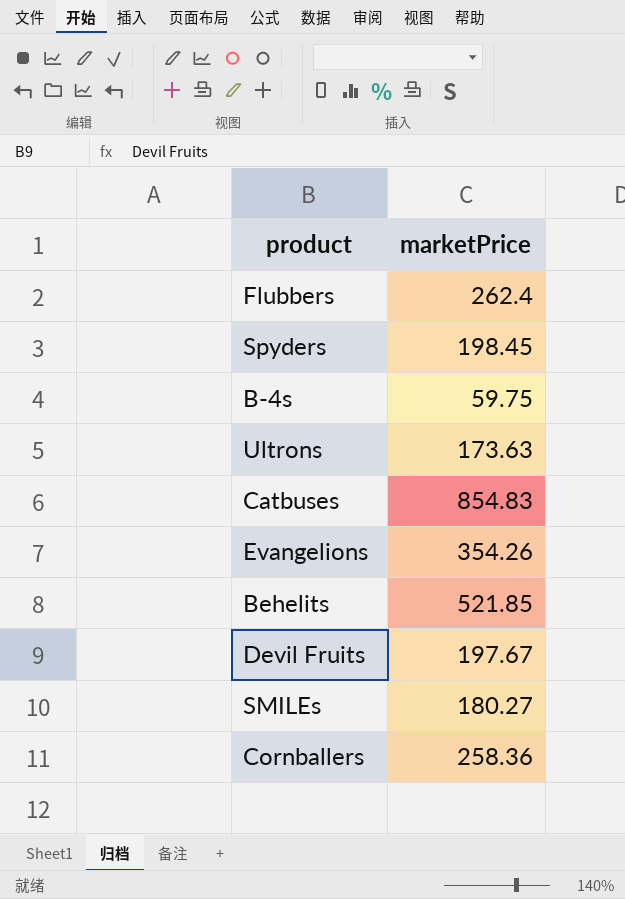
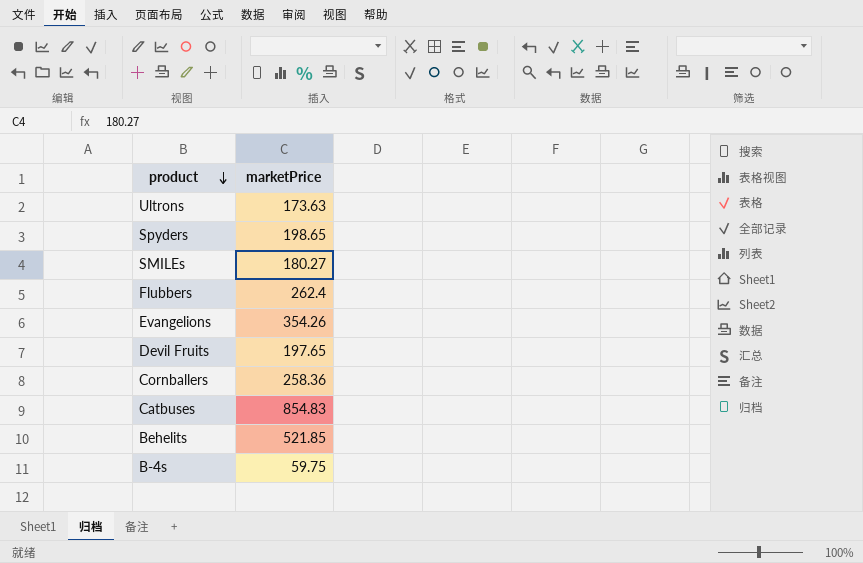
row order: none -> product descending
Spyders | marketPrice: 198.45 -> 198.65
Devil Fruits | marketPrice: 197.67 -> 197.65

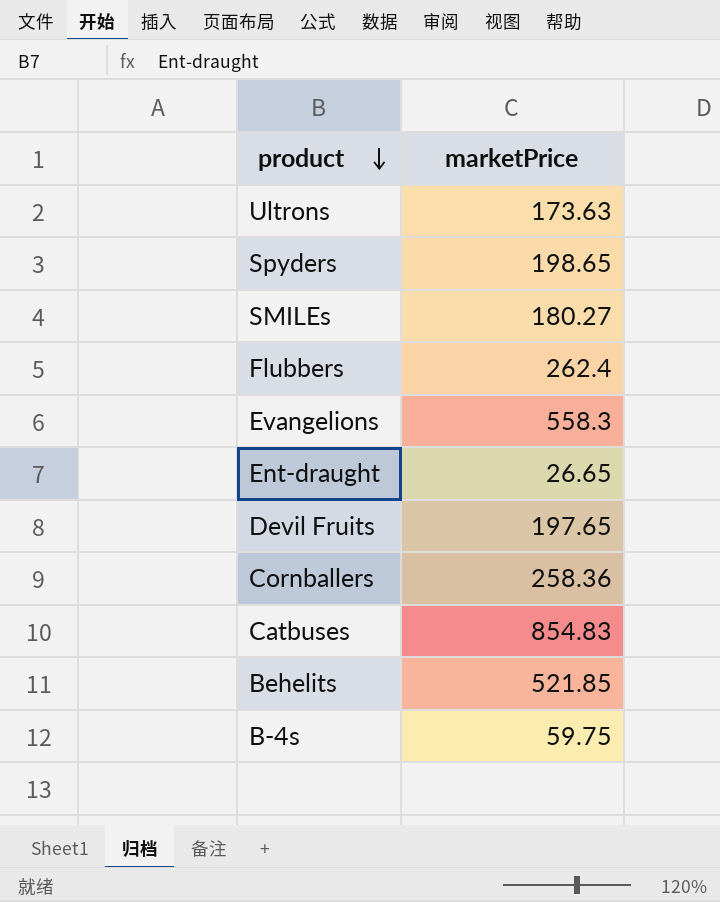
Evangelions | marketPrice: 354.26 -> 558.3
row Ent-draught: none -> 26.65

